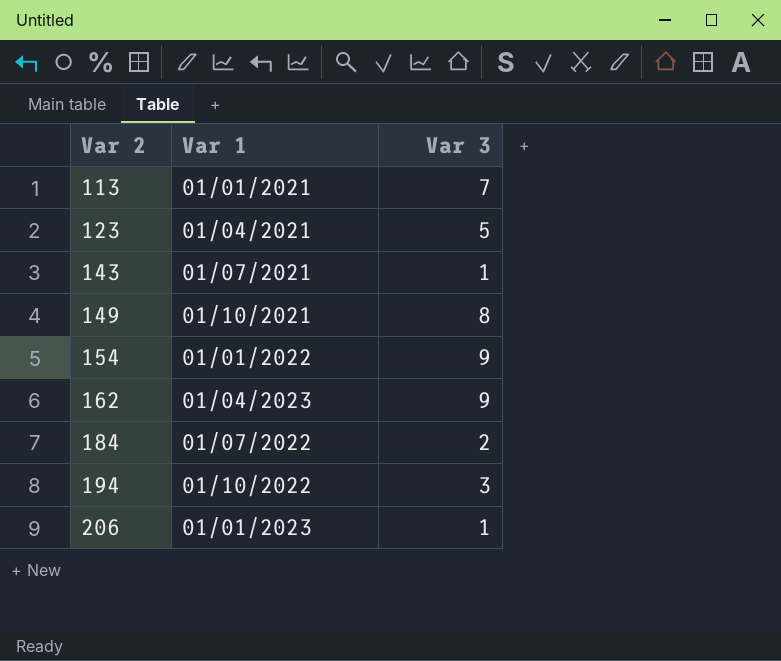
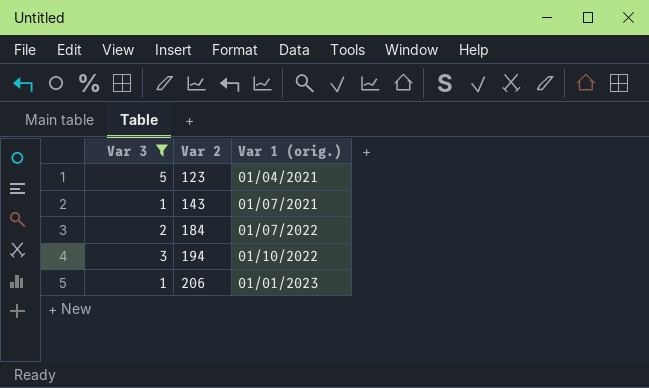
filter: none -> Var 3 <= 5
column Var 3 | position: 3 -> 1
column name: Var 1 -> Var 1 (orig.)

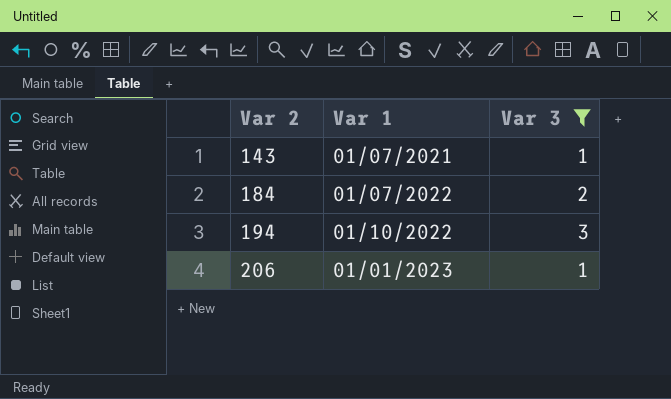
column name: Var 1 (orig.) -> Var 1
column Var 3 | position: 1 -> 3
row 123: 5 | 01/04/2021 -> none

